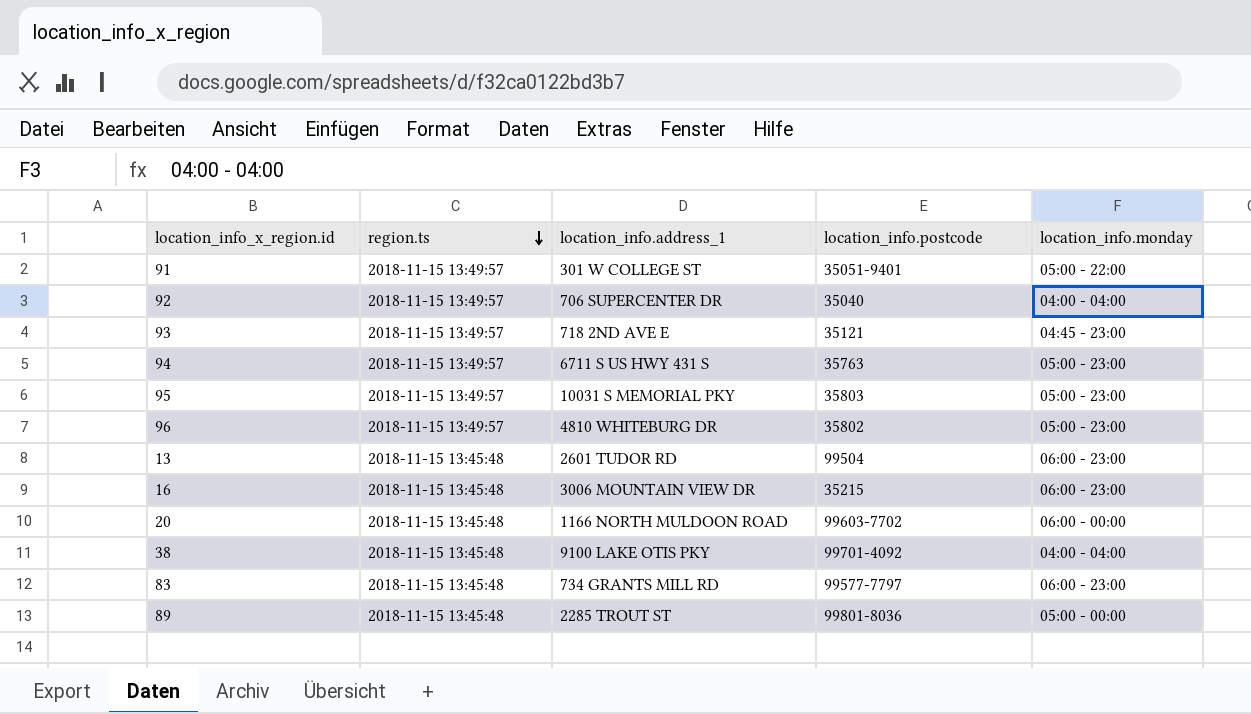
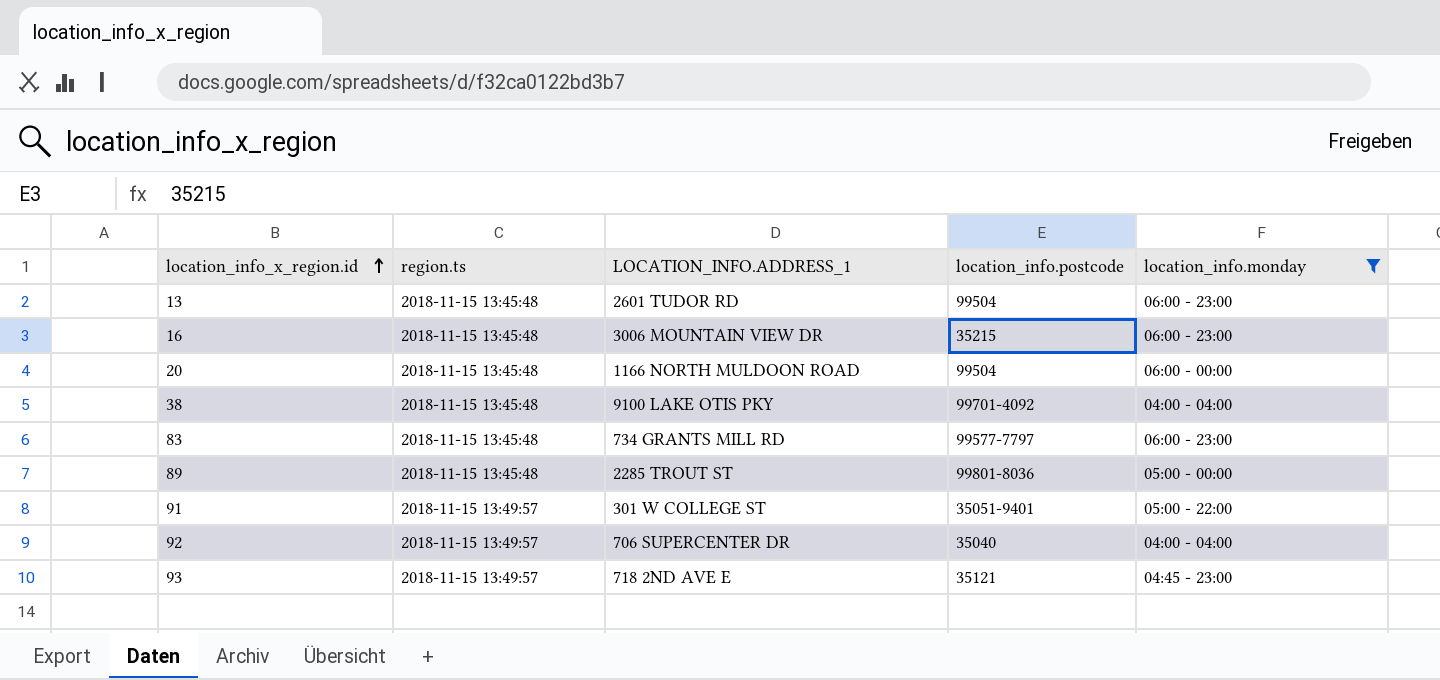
filter: none -> location_info.monday != 05:00 - 23:00
row order: region.ts descending -> location_info_x_region.id ascending
column name: location_info.address_1 -> LOCATION_INFO.ADDRESS_1
20 | location_info.postcode: 99603-7702 -> 99504

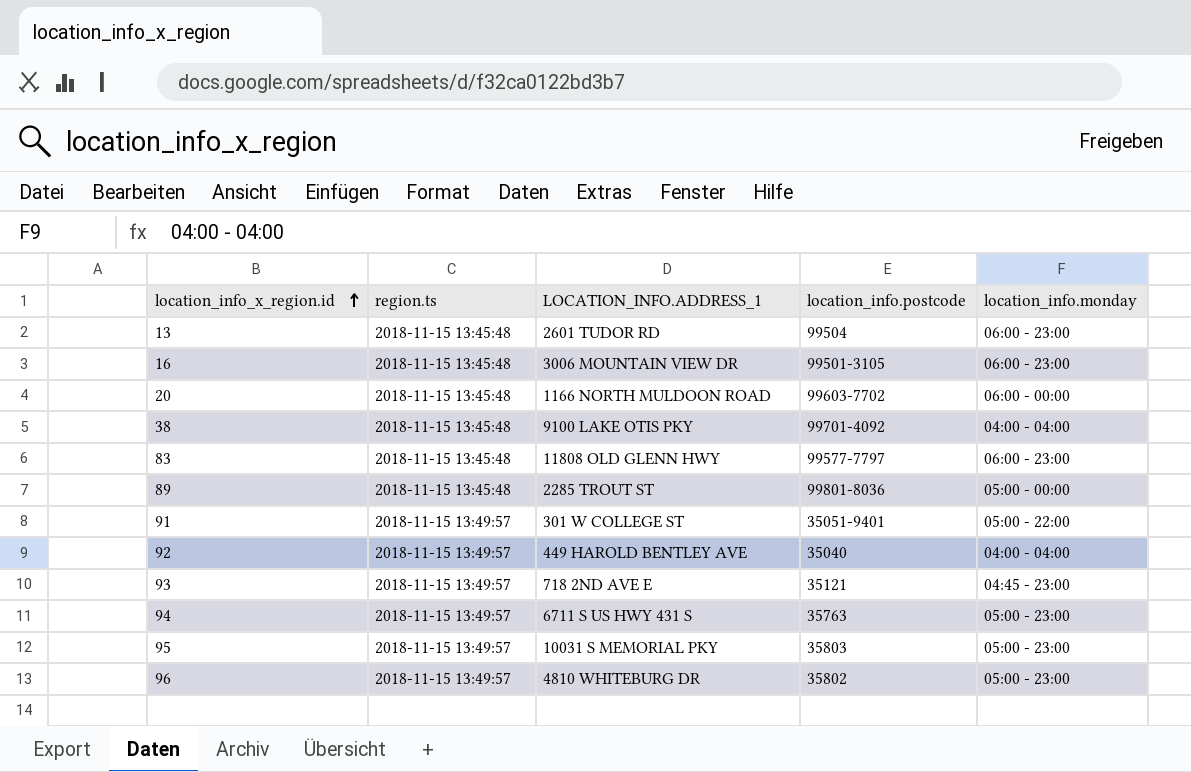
filter: location_info.monday != 05:00 - 23:00 -> none
16 | location_info.postcode: 35215 -> 99501-3105
20 | location_info.postcode: 99504 -> 99603-7702
83 | LOCATION_INFO.ADDRESS_1: 734 GRANTS MILL RD -> 11808 OLD GLENN HWY
92 | LOCATION_INFO.ADDRESS_1: 706 SUPERCENTER DR -> 449 HAROLD BENTLEY AVE

